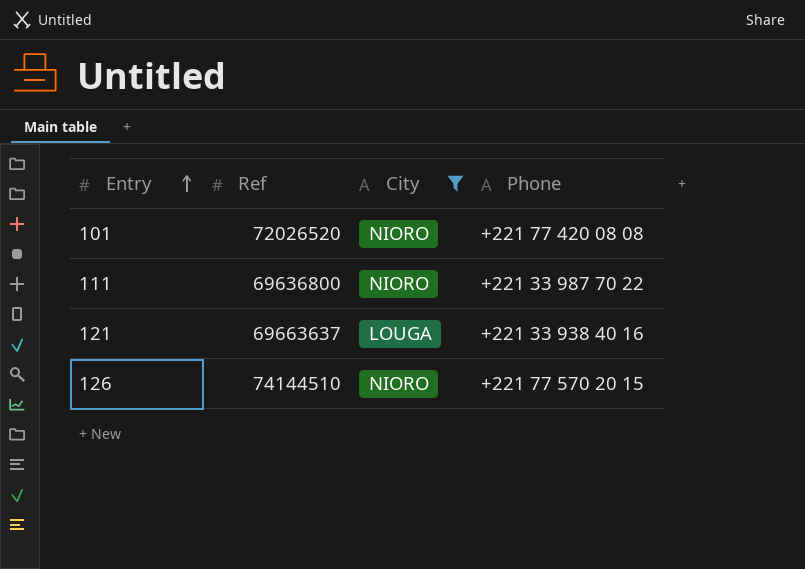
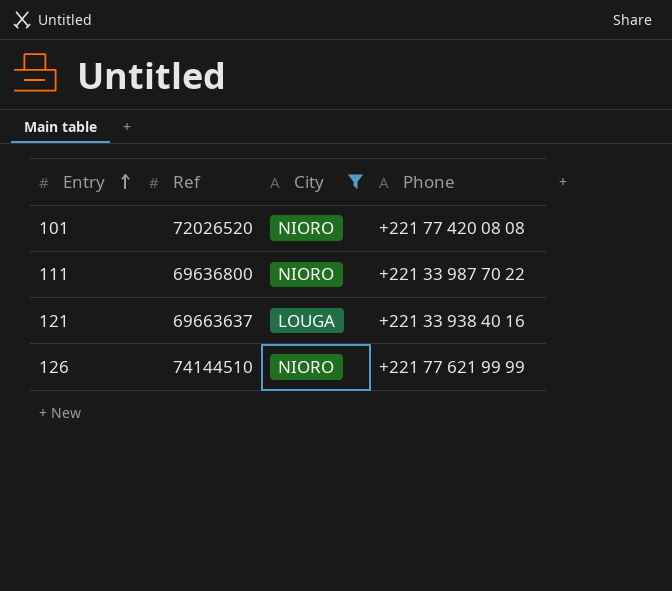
126 | Phone: +221 77 570 20 15 -> +221 77 621 99 99

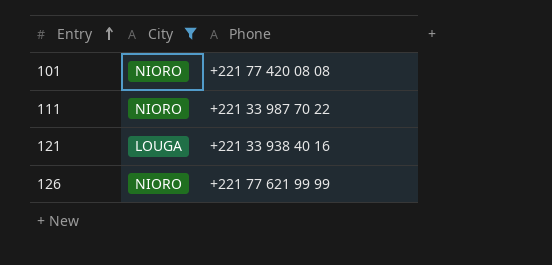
column Ref | position: 2 -> none

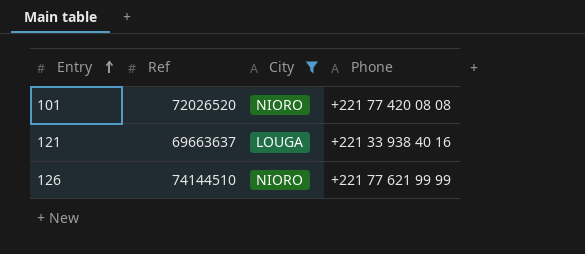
column Ref | position: none -> 2
row 111: NIORO | +221 33 987 70 22 -> none

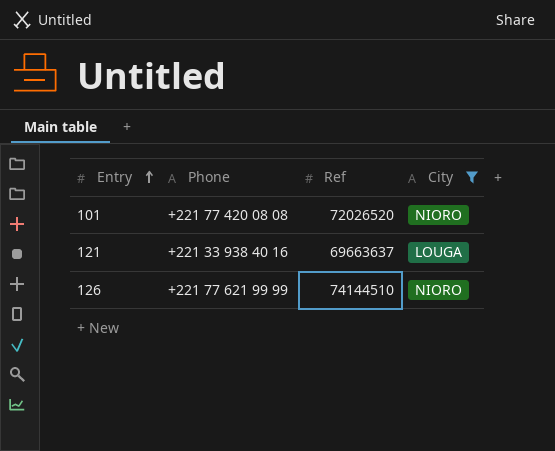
column Phone | position: 4 -> 2

